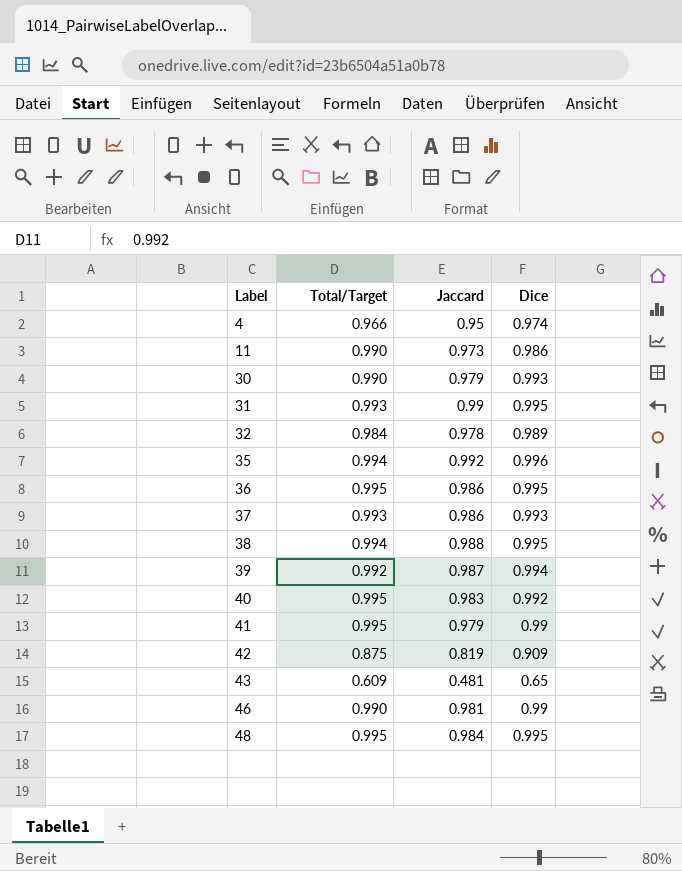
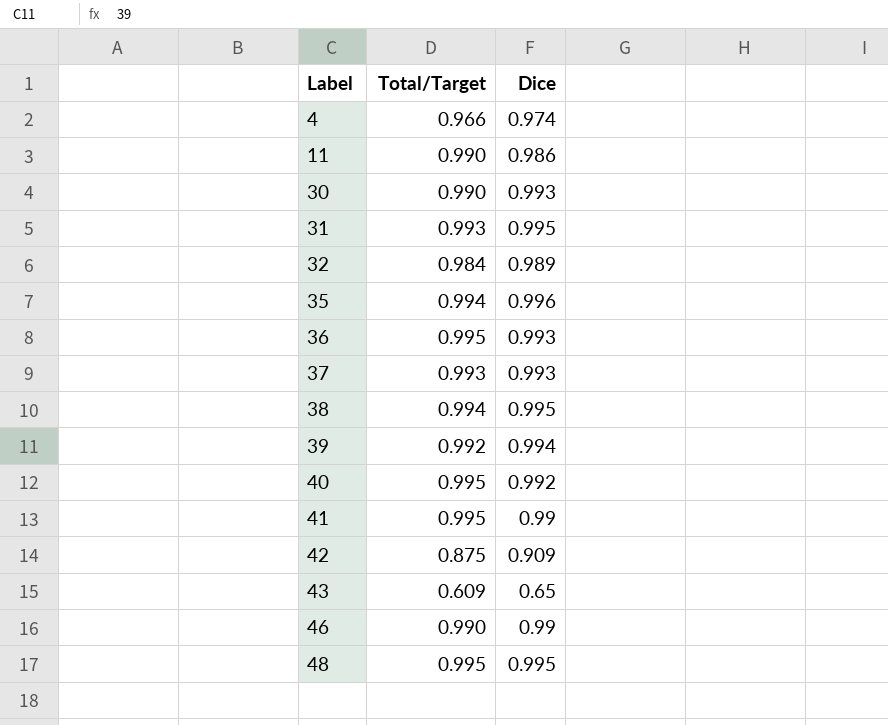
column Jaccard | position: 3 -> none
36 | Dice: 0.995 -> 0.993

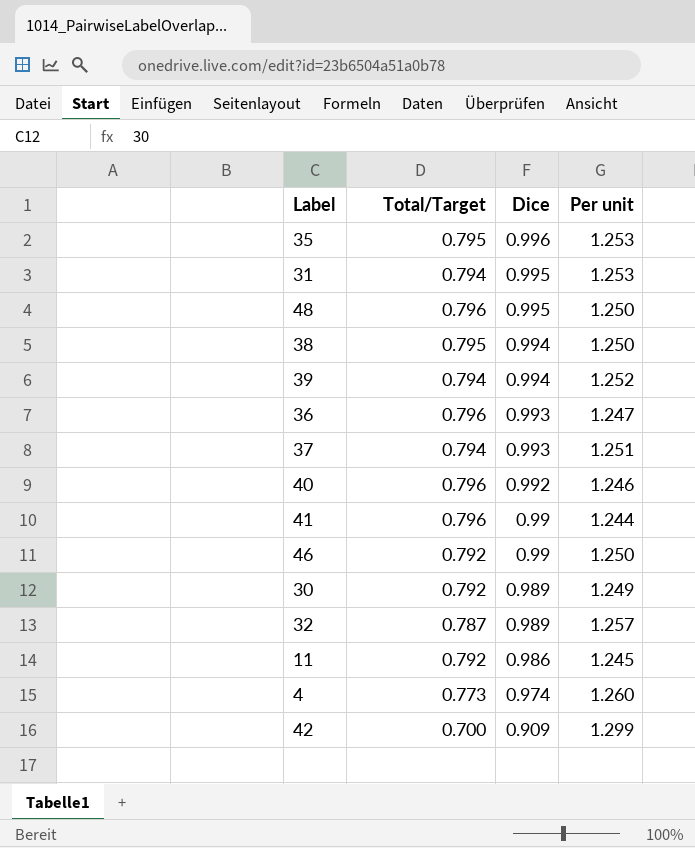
row order: Label ascending -> Dice descending
column Per unit | formula: none -> [Dice] / [Total/Target]
row 43: 0.609 | 0.65 -> none
35 | Total/Target: 0.994 -> 0.795
31 | Total/Target: 0.993 -> 0.794
48 | Total/Target: 0.995 -> 0.796
38 | Total/Target: 0.994 -> 0.795
38 | Dice: 0.995 -> 0.994
39 | Total/Target: 0.992 -> 0.794
36 | Total/Target: 0.995 -> 0.796
37 | Total/Target: 0.993 -> 0.794
40 | Total/Target: 0.995 -> 0.796
41 | Total/Target: 0.995 -> 0.796
46 | Total/Target: 0.990 -> 0.792
30 | Total/Target: 0.990 -> 0.792
30 | Dice: 0.993 -> 0.989
32 | Total/Target: 0.984 -> 0.787
11 | Total/Target: 0.990 -> 0.792
4 | Total/Target: 0.966 -> 0.773
42 | Total/Target: 0.875 -> 0.700

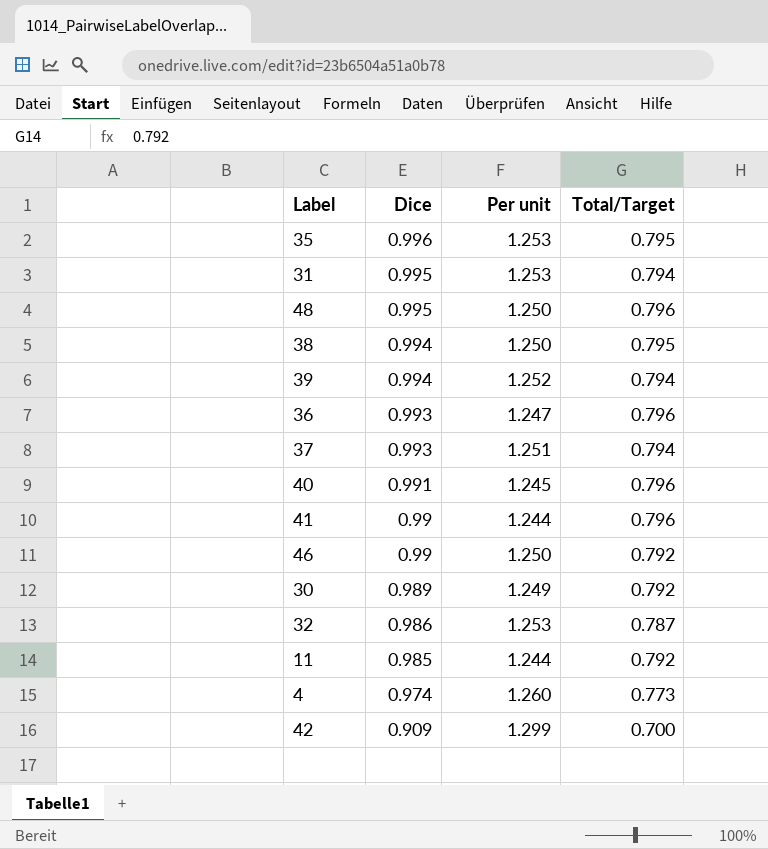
column Total/Target | position: 2 -> 4
40 | Dice: 0.992 -> 0.991
40 | Per unit: 1.246 -> 1.245
32 | Dice: 0.989 -> 0.986
32 | Per unit: 1.257 -> 1.253
11 | Dice: 0.986 -> 0.985
11 | Per unit: 1.245 -> 1.244

